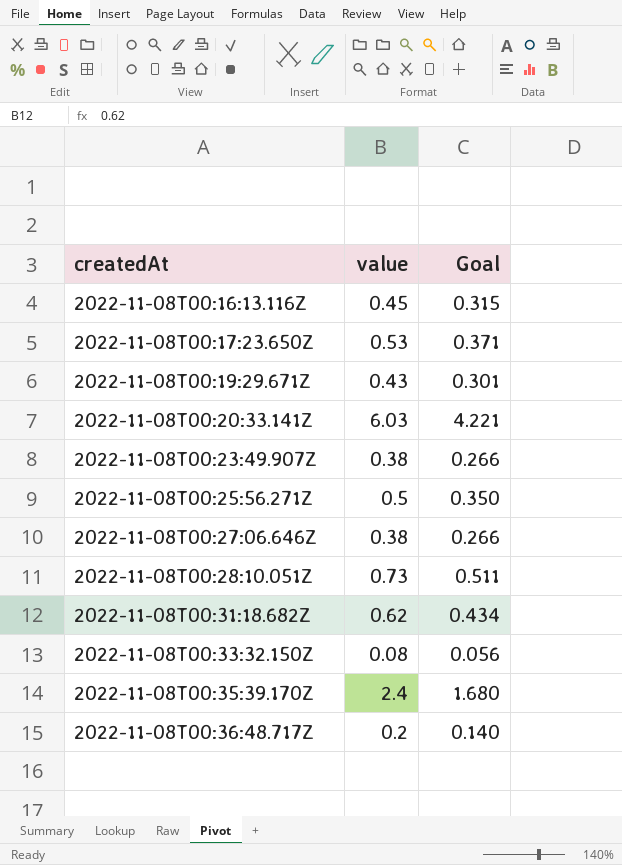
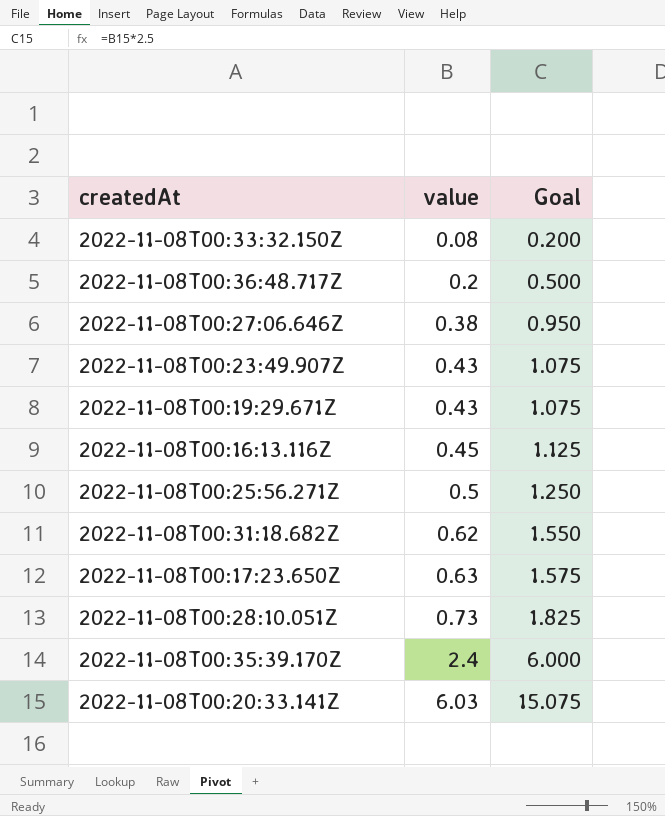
row order: createdAt ascending -> value ascending
column Goal | formula: [value] * 0.7 -> [value] * 2.5
2022-11-08T00:23:49.907Z | value: 0.38 -> 0.43
2022-11-08T00:17:23.650Z | value: 0.53 -> 0.63

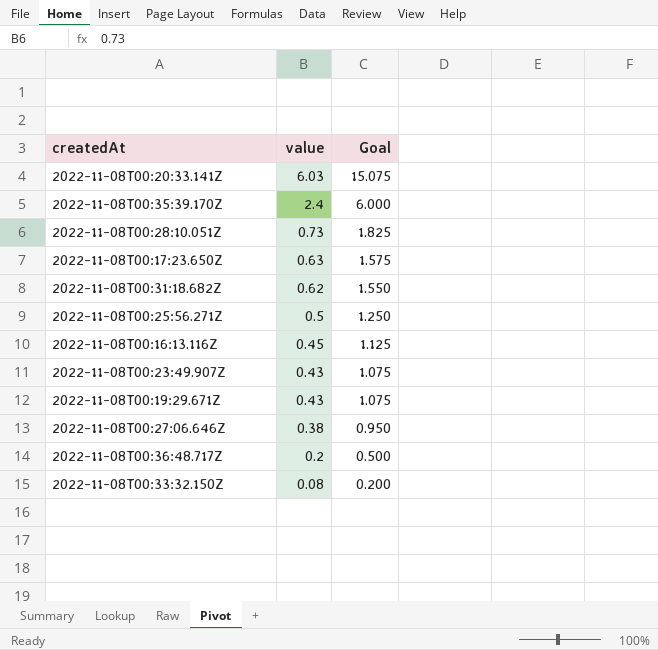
row order: value ascending -> value descending

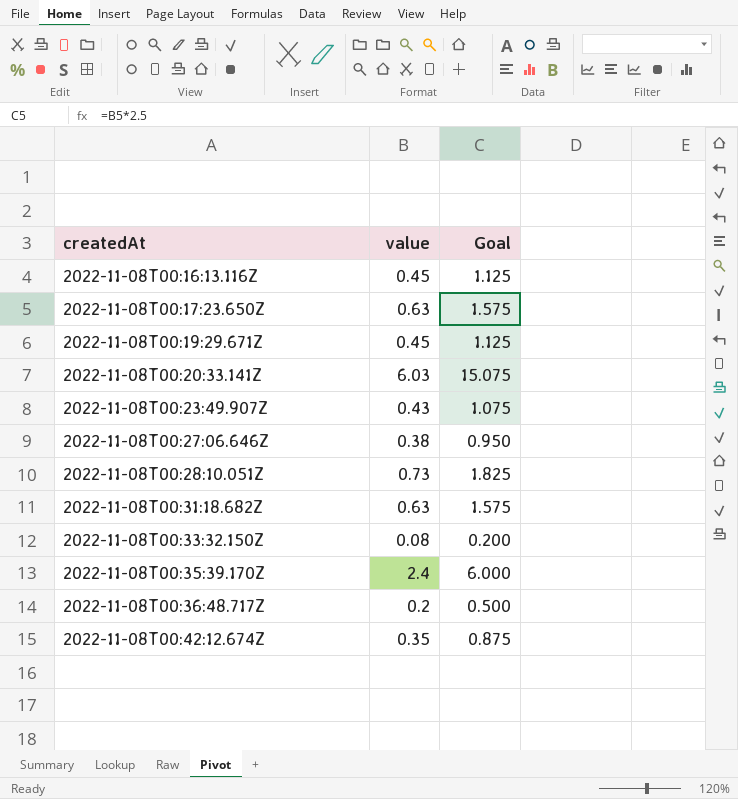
row order: value descending -> createdAt ascending
row 2022-11-08T00:25:56.271Z: 0.5 | 1.250 -> none
2022-11-08T00:19:29.671Z | value: 0.43 -> 0.45
2022-11-08T00:19:29.671Z | Goal: 1.075 -> 1.125
2022-11-08T00:31:18.682Z | value: 0.62 -> 0.63
2022-11-08T00:31:18.682Z | Goal: 1.550 -> 1.575
row 2022-11-08T00:42:12.674Z: none -> 0.35 | 0.875

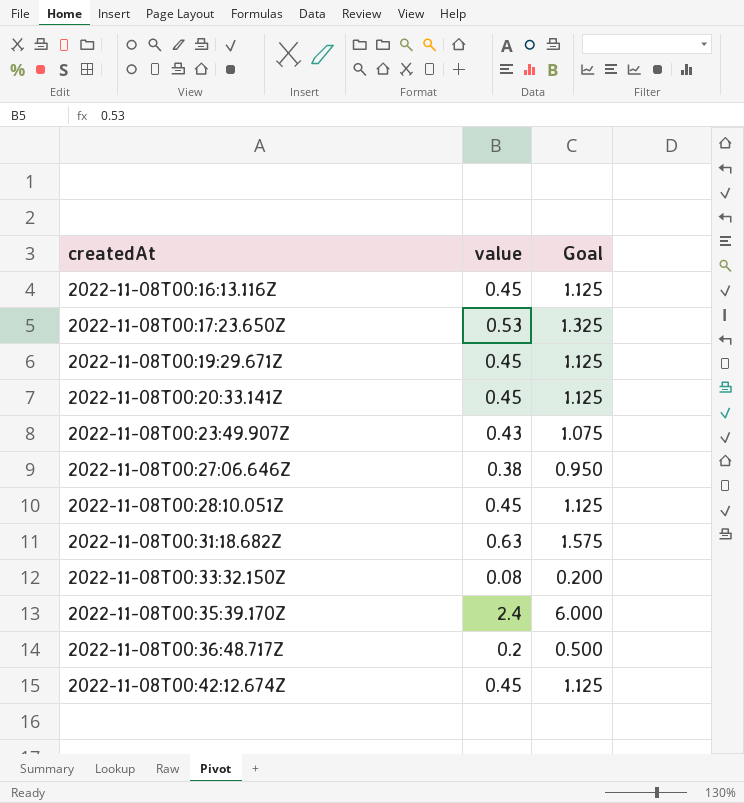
2022-11-08T00:17:23.650Z | value: 0.63 -> 0.53
2022-11-08T00:17:23.650Z | Goal: 1.575 -> 1.325
2022-11-08T00:20:33.141Z | value: 6.03 -> 0.45
2022-11-08T00:20:33.141Z | Goal: 15.075 -> 1.125
2022-11-08T00:28:10.051Z | value: 0.73 -> 0.45
2022-11-08T00:28:10.051Z | Goal: 1.825 -> 1.125
2022-11-08T00:42:12.674Z | value: 0.35 -> 0.45
2022-11-08T00:42:12.674Z | Goal: 0.875 -> 1.125

